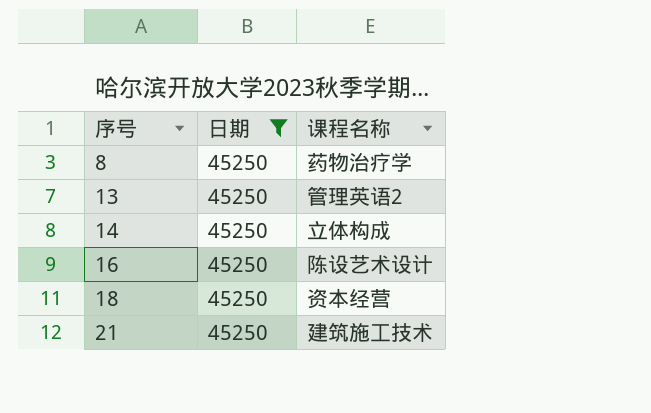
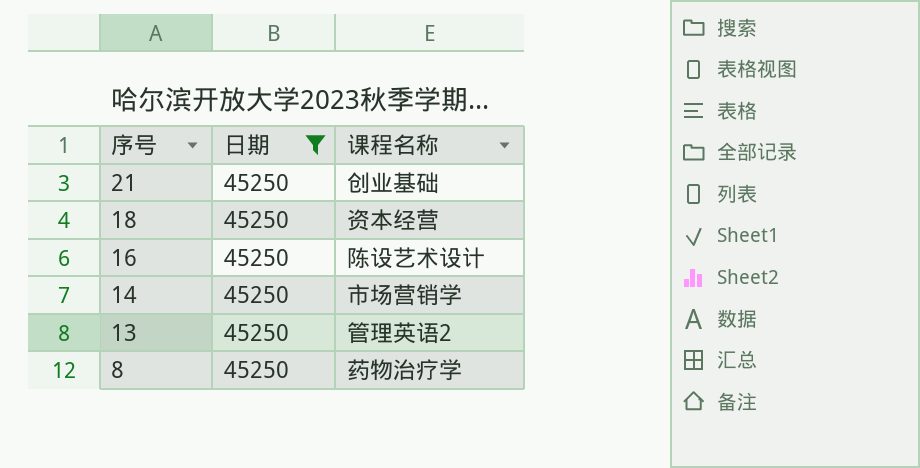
row order: 序号 ascending -> 序号 descending
21 | 课程名称: 建筑施工技术 -> 创业基础
14 | 课程名称: 立体构成 -> 市场营销学

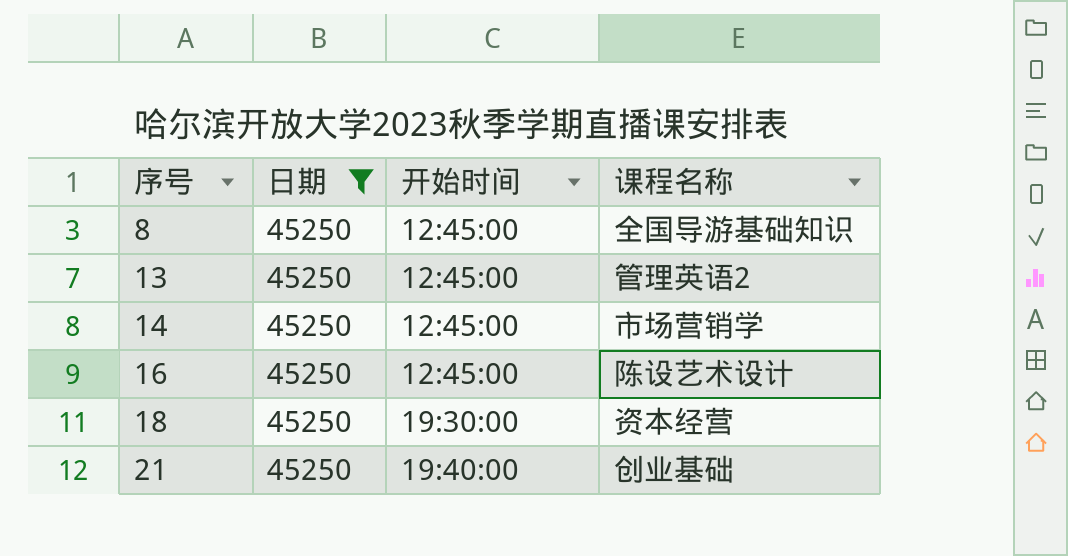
row order: 序号 descending -> 序号 ascending
column 开始时间 | position: none -> 3
8 | 课程名称: 药物治疗学 -> 全国导游基础知识

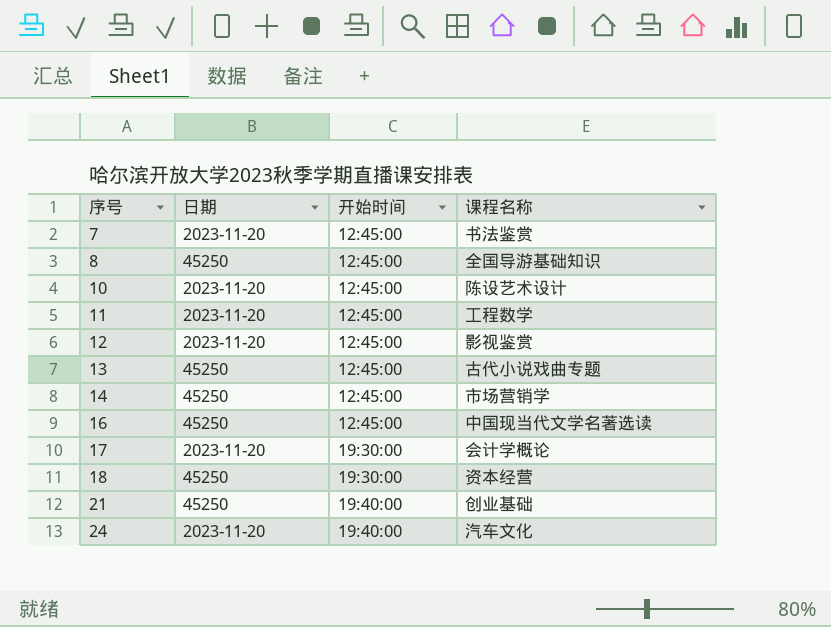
filter: 日期 = 45250 -> none
13 | 课程名称: 管理英语2 -> 古代小说戏曲专题
16 | 课程名称: 陈设艺术设计 -> 中国现当代文学名著选读

